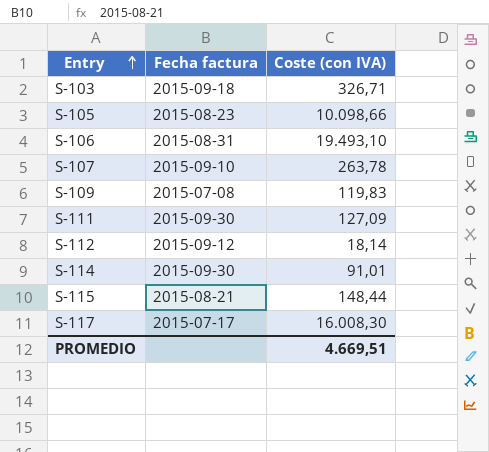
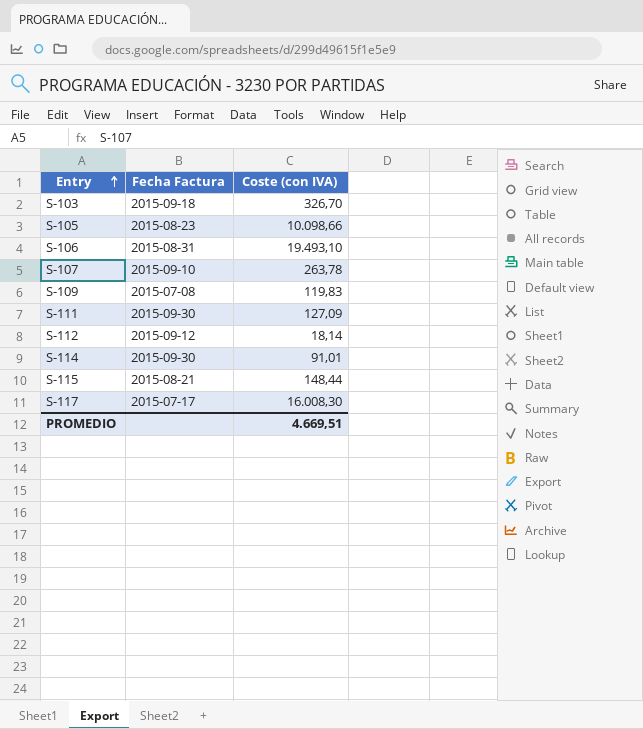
column name: Fecha factura -> Fecha Factura
S-103 | Coste (con IVA): 326,71 -> 326,70

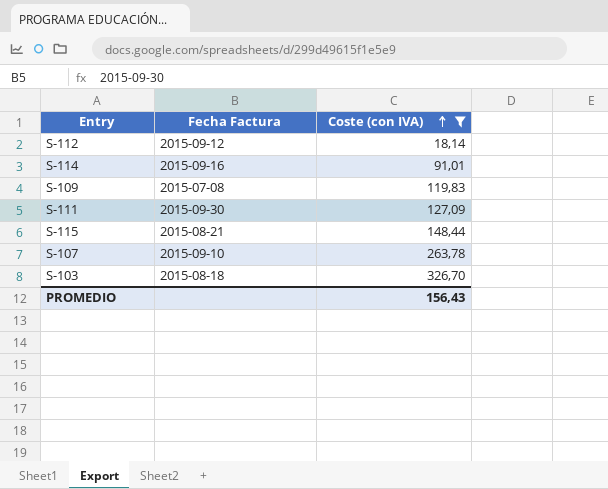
filter: none -> Coste (con IVA) <= 326,70
row order: Entry ascending -> Coste (con IVA) ascending
S-114 | Fecha Factura: 2015-09-30 -> 2015-09-16
S-103 | Fecha Factura: 2015-09-18 -> 2015-08-18
PROMEDIO | Coste (con IVA): 4.669,51 -> 156,43

